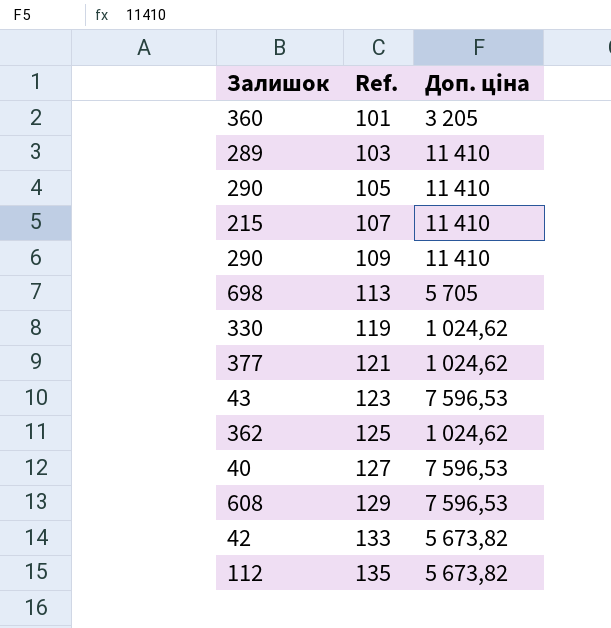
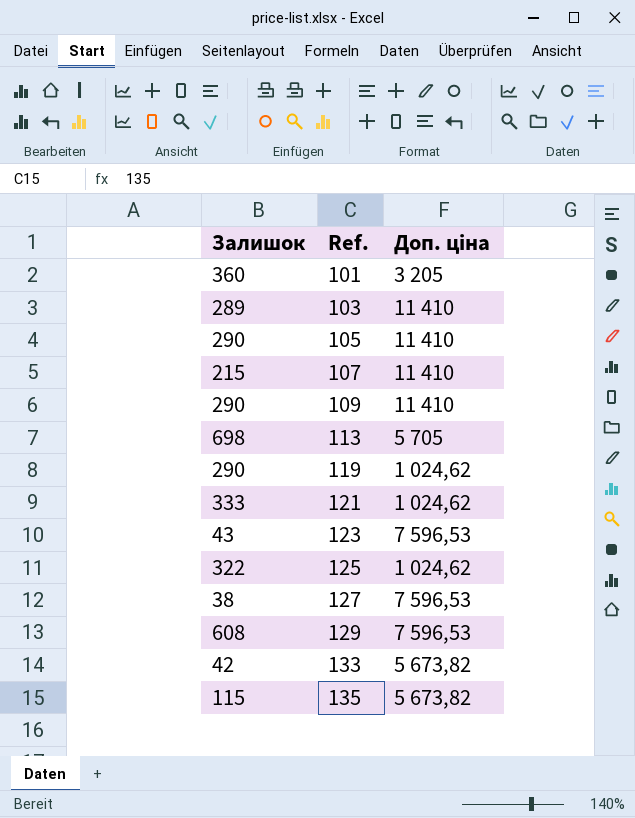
119 | Залишок: 330 -> 290
121 | Залишок: 377 -> 333
125 | Залишок: 362 -> 322
127 | Залишок: 40 -> 38
135 | Залишок: 112 -> 115

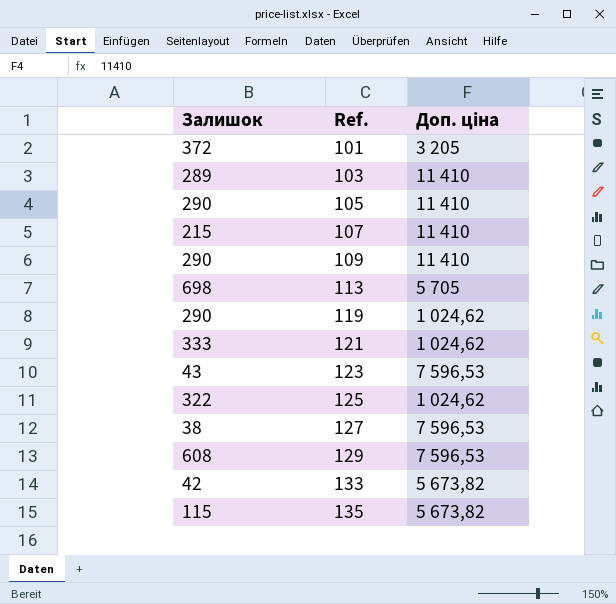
101 | Залишок: 360 -> 372

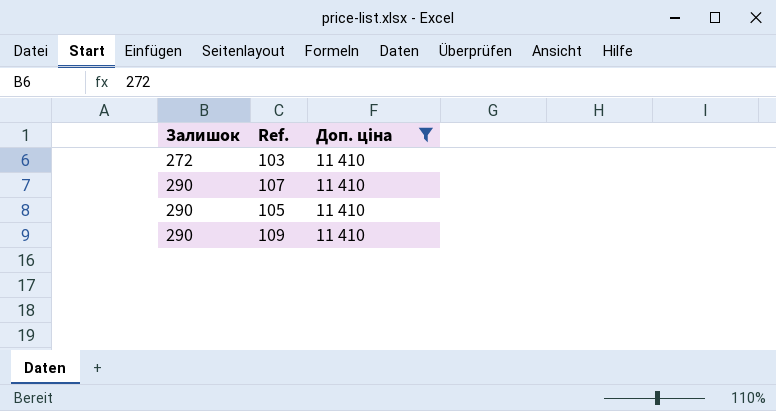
filter: none -> Доп. ціна = 11 410
row order: Ref. ascending -> Залишок ascending
103 | Залишок: 289 -> 272
107 | Залишок: 215 -> 290

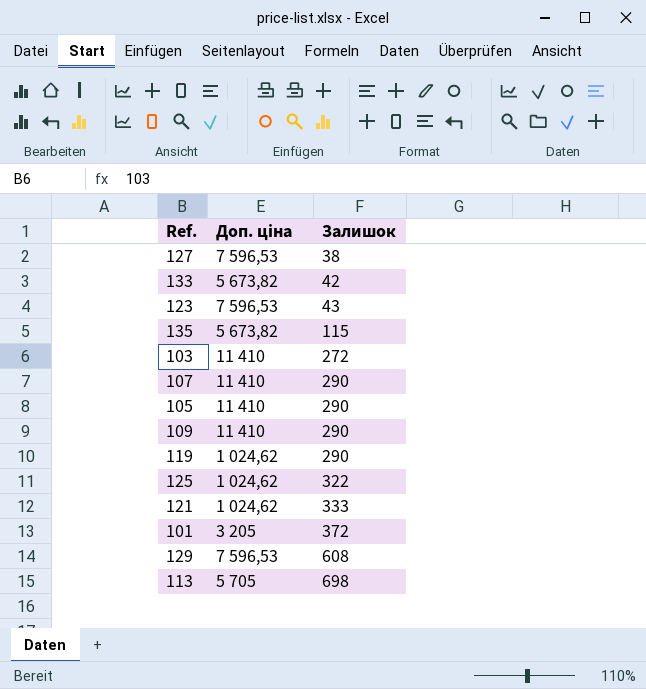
filter: Доп. ціна = 11 410 -> none
column Залишок | position: 1 -> 3

